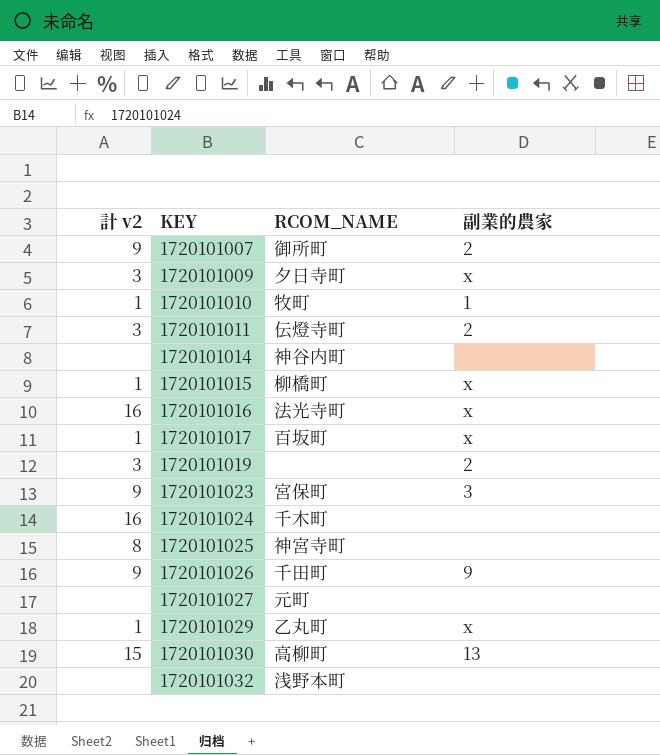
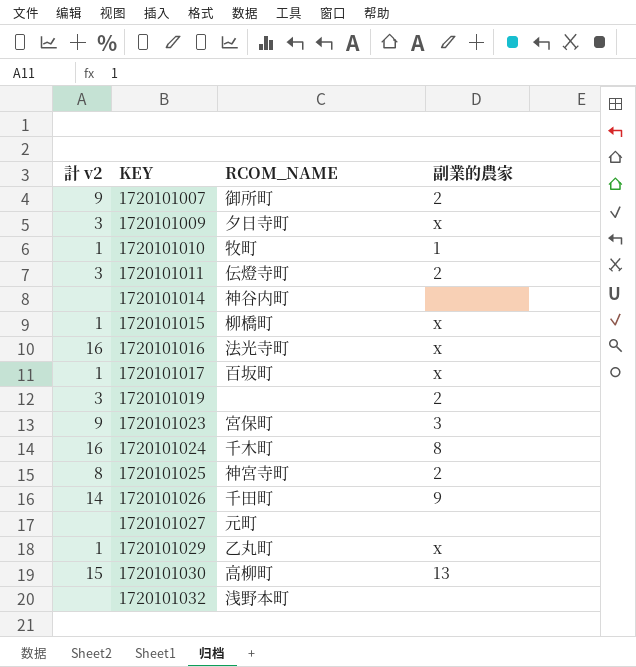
1720101024 | 副業的農家: none -> 8
1720101025 | 副業的農家: none -> 2
1720101026 | 計 v2: 9 -> 14

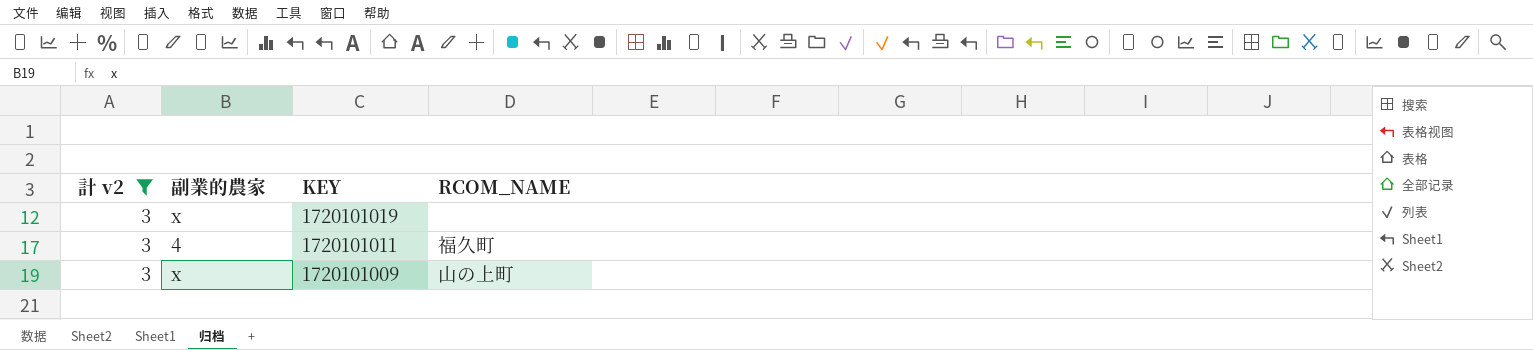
filter: none -> 計 v2 = 3
row order: KEY ascending -> KEY descending
column 副業的農家 | position: 4 -> 2
1720101019 | 副業的農家: 2 -> x
1720101011 | 副業的農家: 2 -> 4
1720101011 | RCOM_NAME: 伝燈寺町 -> 福久町
1720101009 | RCOM_NAME: 夕日寺町 -> 山の上町

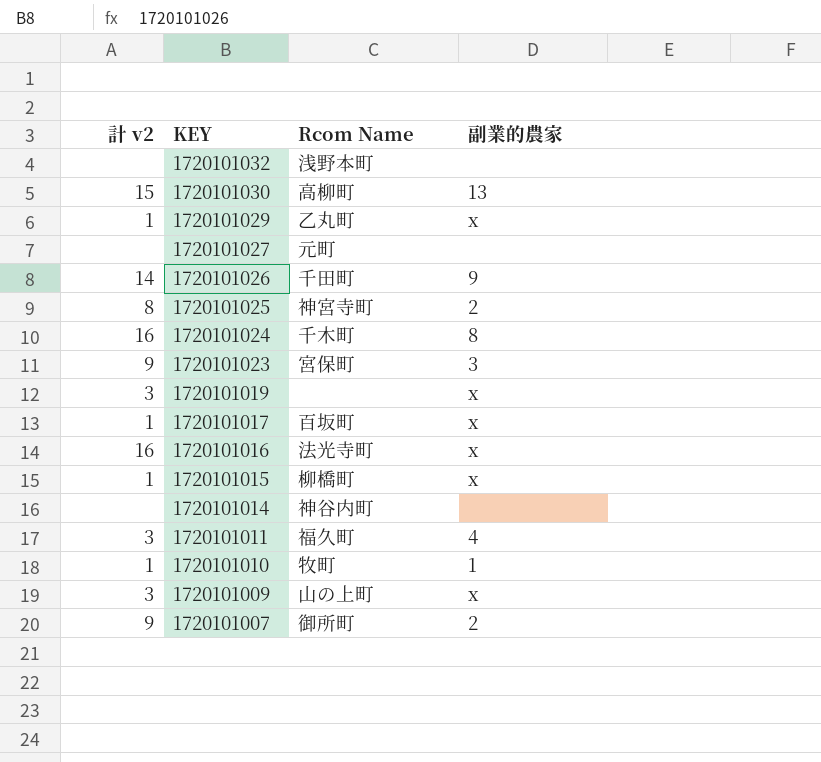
filter: 計 v2 = 3 -> none
column name: RCOM_NAME -> Rcom Name
column 副業的農家 | position: 2 -> 4

